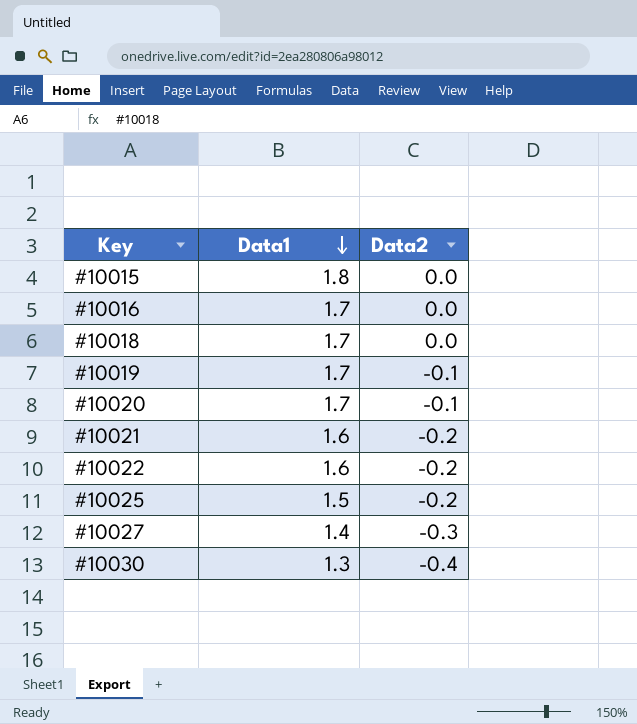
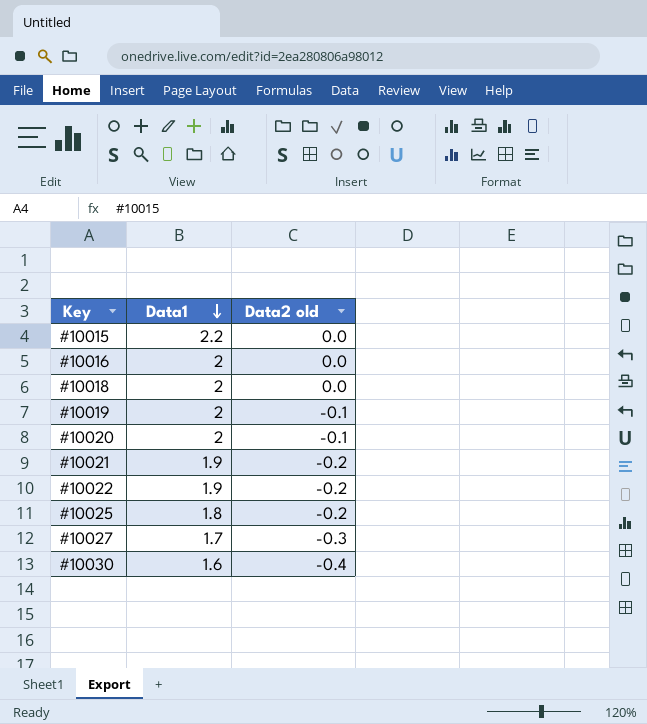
column name: Data2 -> Data2 old
#10015 | Data1: 1.8 -> 2.2
#10016 | Data1: 1.7 -> 2
#10018 | Data1: 1.7 -> 2
#10019 | Data1: 1.7 -> 2
#10020 | Data1: 1.7 -> 2
#10021 | Data1: 1.6 -> 1.9
#10022 | Data1: 1.6 -> 1.9
#10025 | Data1: 1.5 -> 1.8
#10027 | Data1: 1.4 -> 1.7
#10030 | Data1: 1.3 -> 1.6

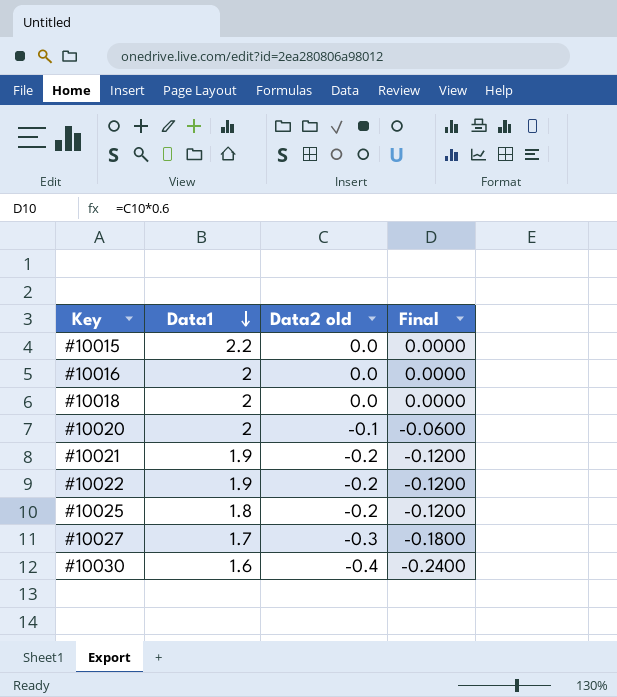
column Final | formula: none -> [Data2 old] * 0.6
row #10019: 2 | -0.1 -> none

